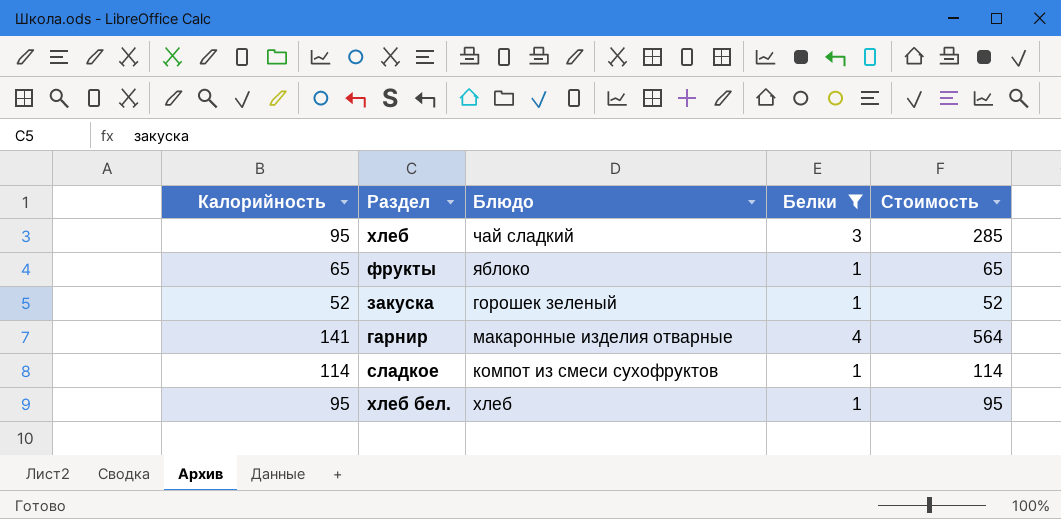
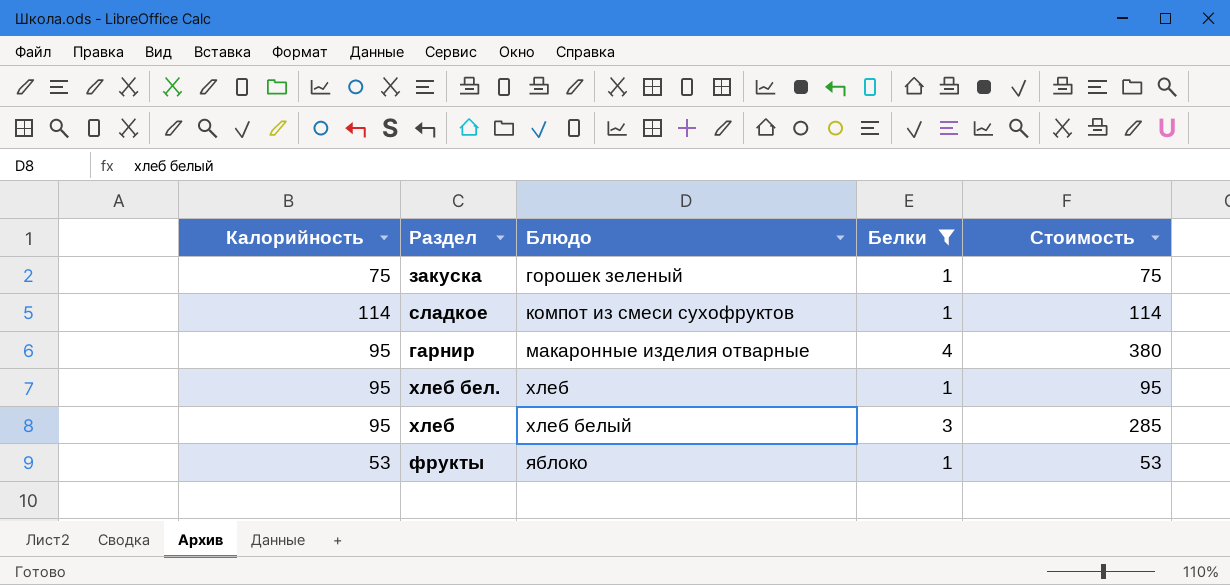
row order: none -> Блюдо ascending
закуска | Калорийность: 52 -> 75
закуска | Стоимость: 52 -> 75
гарнир | Калорийность: 141 -> 95
гарнир | Стоимость: 564 -> 380
хлеб | Блюдо: чай сладкий -> хлеб белый
фрукты | Калорийность: 65 -> 53
фрукты | Стоимость: 65 -> 53

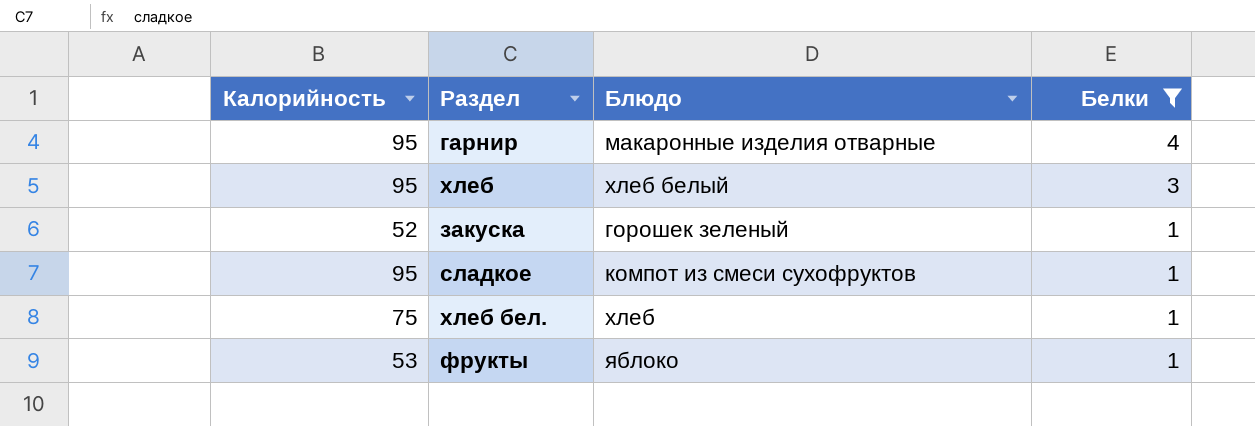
row order: Блюдо ascending -> Белки descending
column Стоимость | formula: [Калорийность] * [Белки] -> none
закуска | Калорийность: 75 -> 52
сладкое | Калорийность: 114 -> 95
хлеб бел. | Калорийность: 95 -> 75

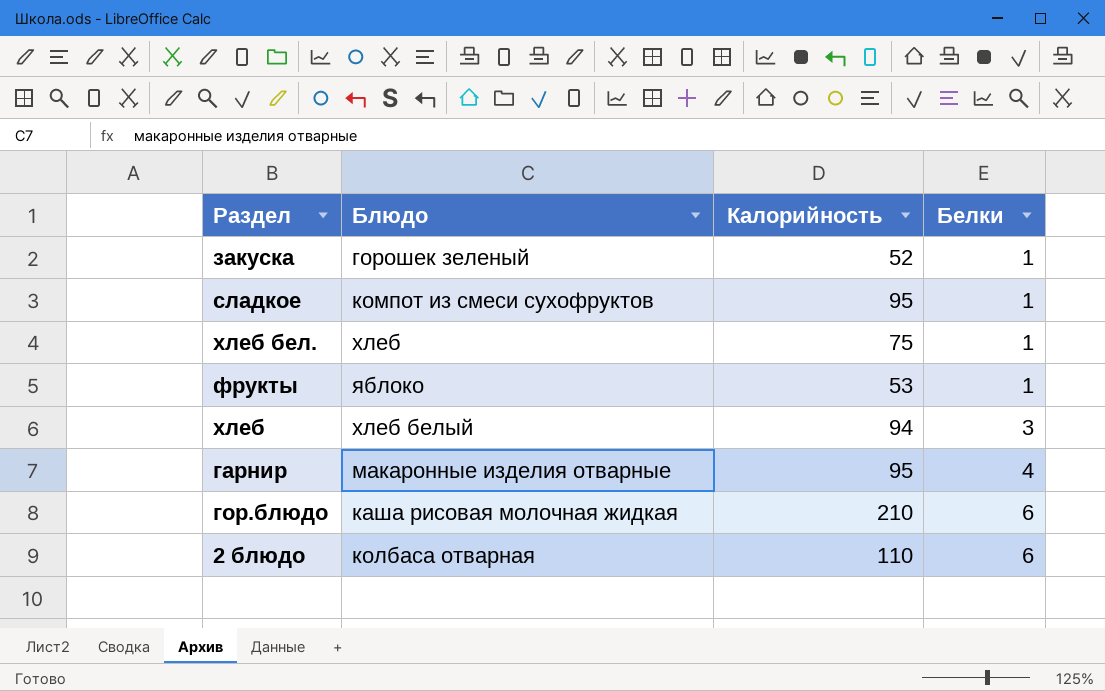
filter: Белки != 6 -> none
row order: Белки descending -> Белки ascending
column Калорийность | position: 1 -> 3
хлеб | Калорийность: 95 -> 94

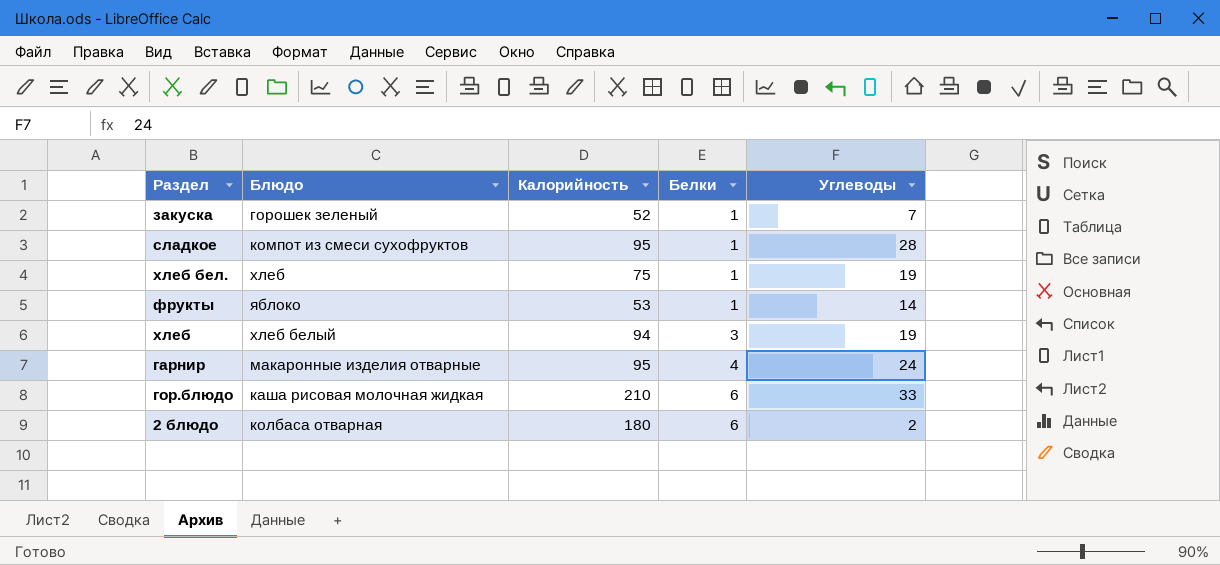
column Углеводы | position: none -> 5
2 блюдо | Калорийность: 110 -> 180

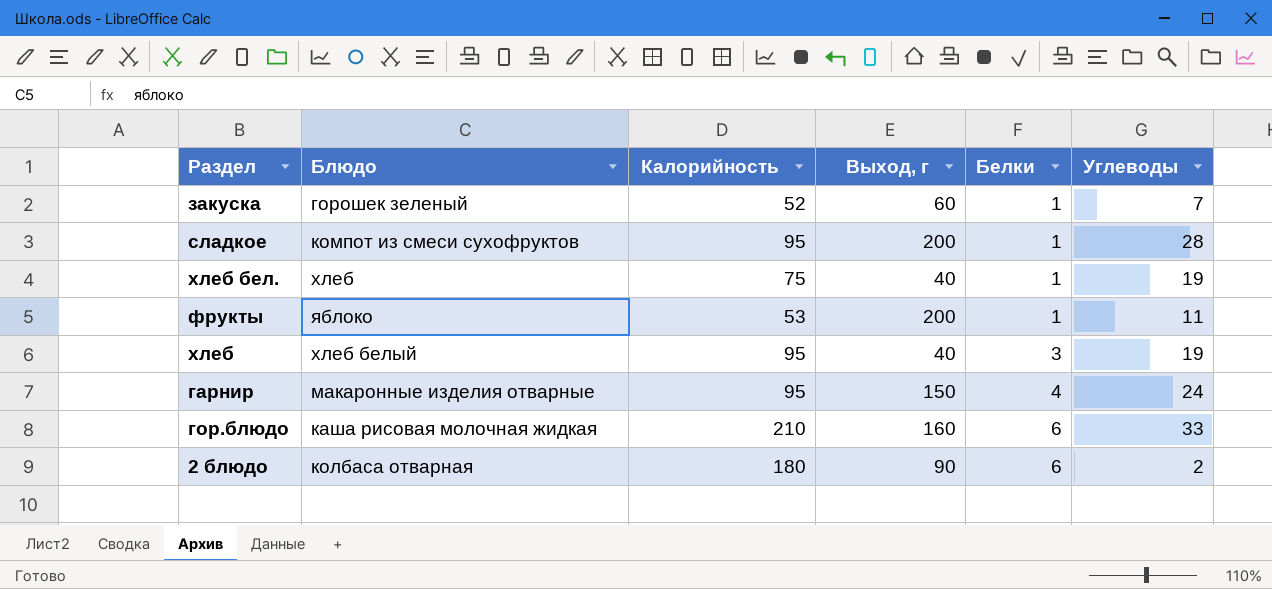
column Выход, г | position: none -> 4
фрукты | Углеводы: 14 -> 11
хлеб | Калорийность: 94 -> 95

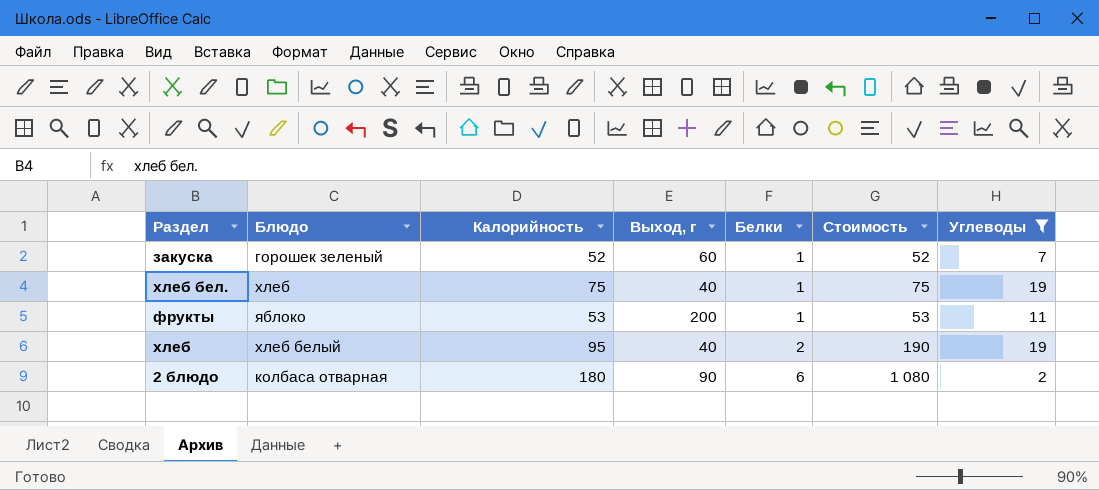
filter: none -> Углеводы <= 19
column Стоимость | formula: none -> [Калорийность] * [Белки]
хлеб | Белки: 3 -> 2

